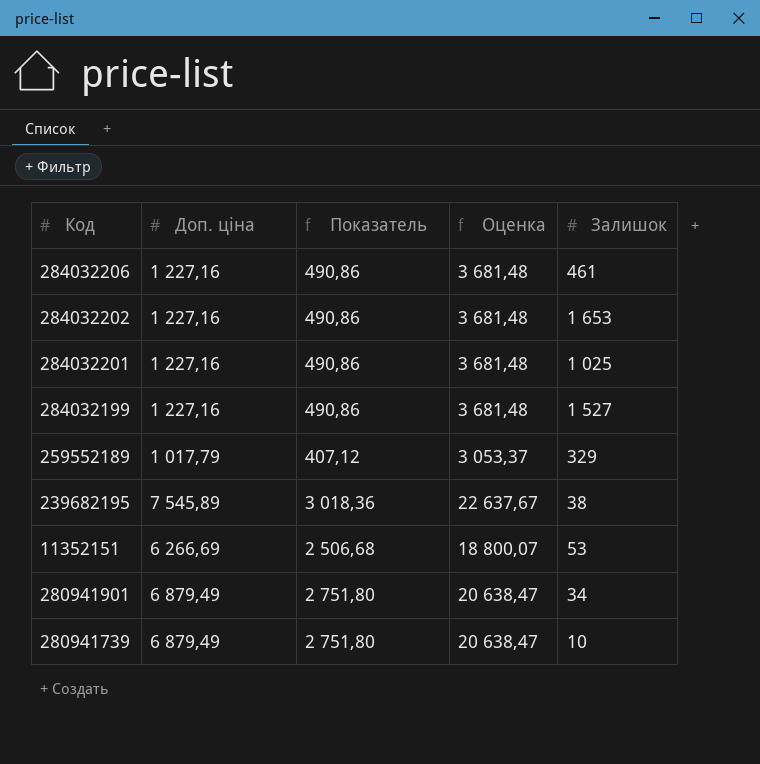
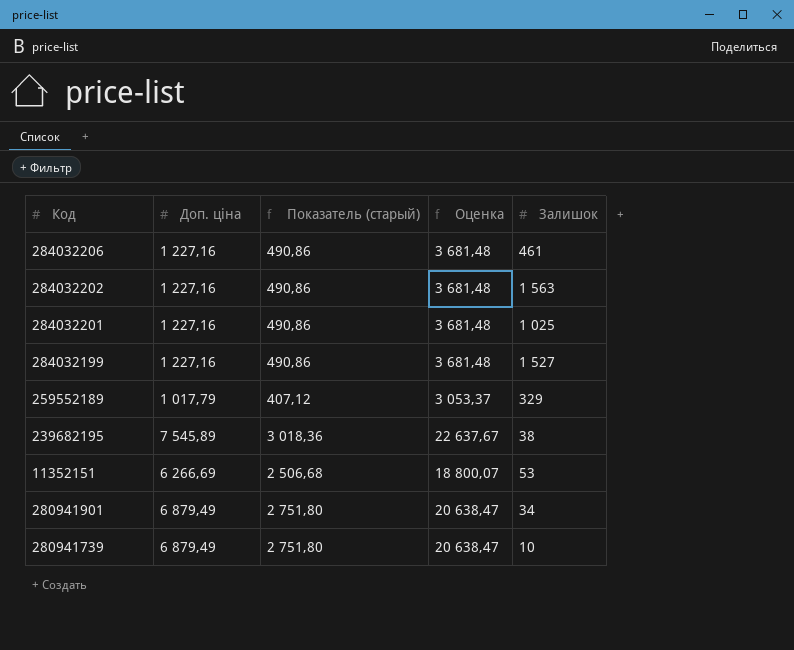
column name: Показатель -> Показатель (старый)
284032202 | Залишок: 1 653 -> 1 563

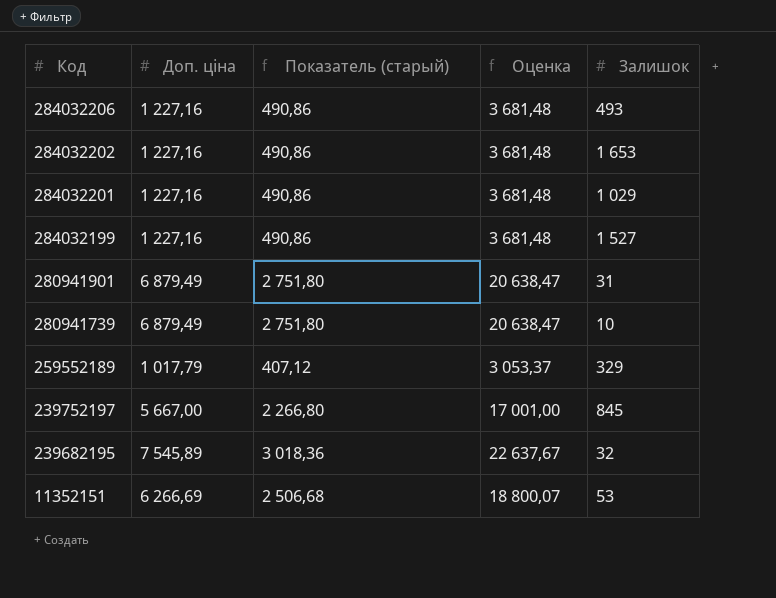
row order: none -> Код descending
284032206 | Залишок: 461 -> 493
284032202 | Залишок: 1 563 -> 1 653
284032201 | Залишок: 1 025 -> 1 029
280941901 | Залишок: 34 -> 31
row 239752197: none -> 5 667,00 | 2 266,80 | 17 001,00 | 845
239682195 | Залишок: 38 -> 32

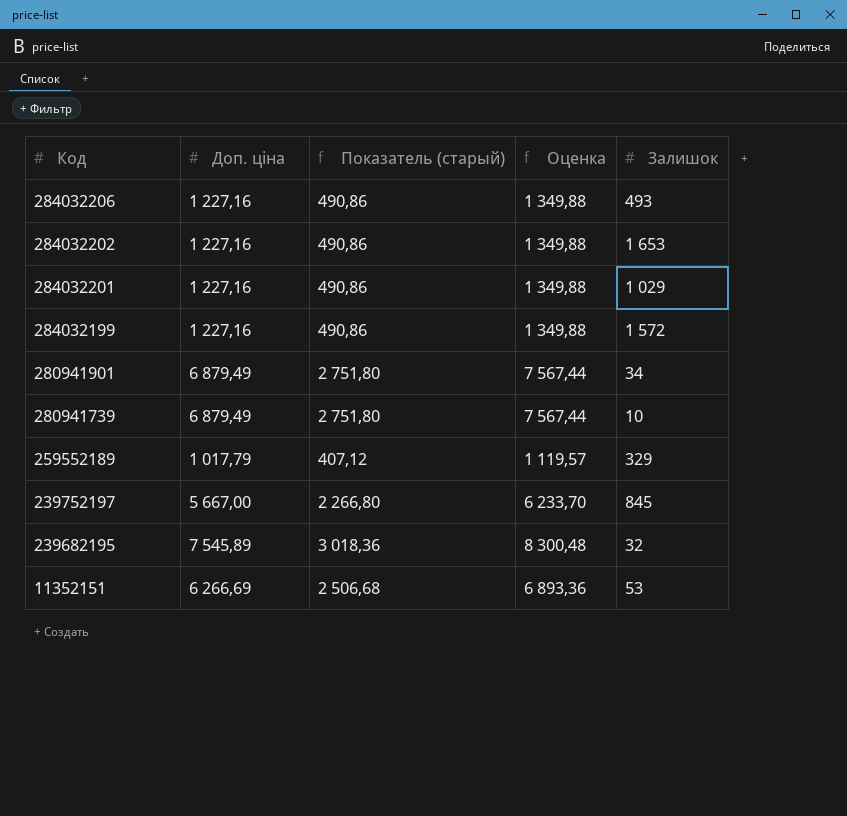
column Оценка | formula: [Доп. ціна] * 3 -> [Доп. ціна] * 1,1
284032199 | Залишок: 1 527 -> 1 572
280941901 | Залишок: 31 -> 34

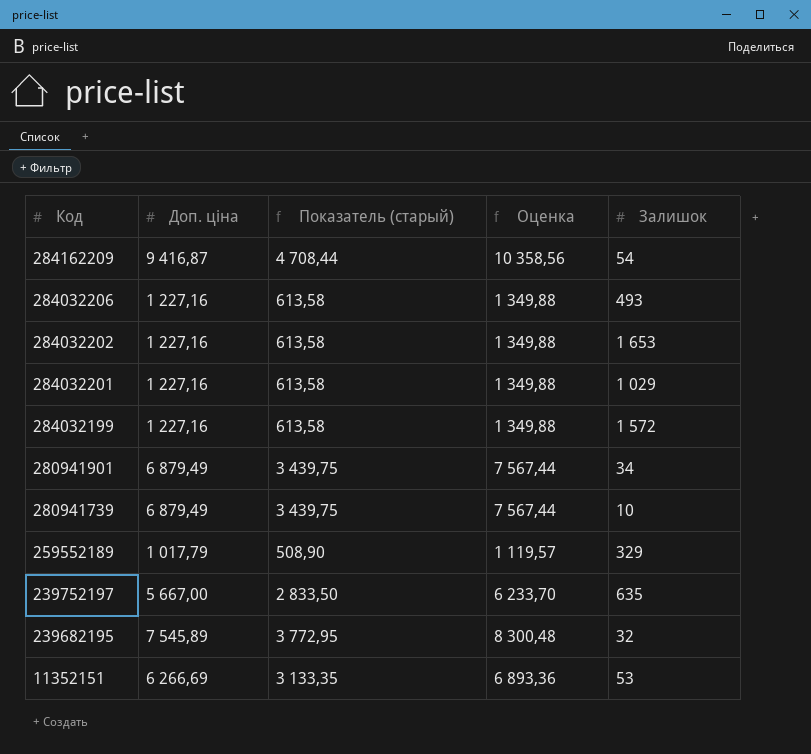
column Показатель (старый) | formula: [Доп. ціна] * 0,4 -> [Доп. ціна] * 0,5
row 284162209: none -> 9 416,87 | 4 708,44 | 10 358,56 | 54
239752197 | Залишок: 845 -> 635

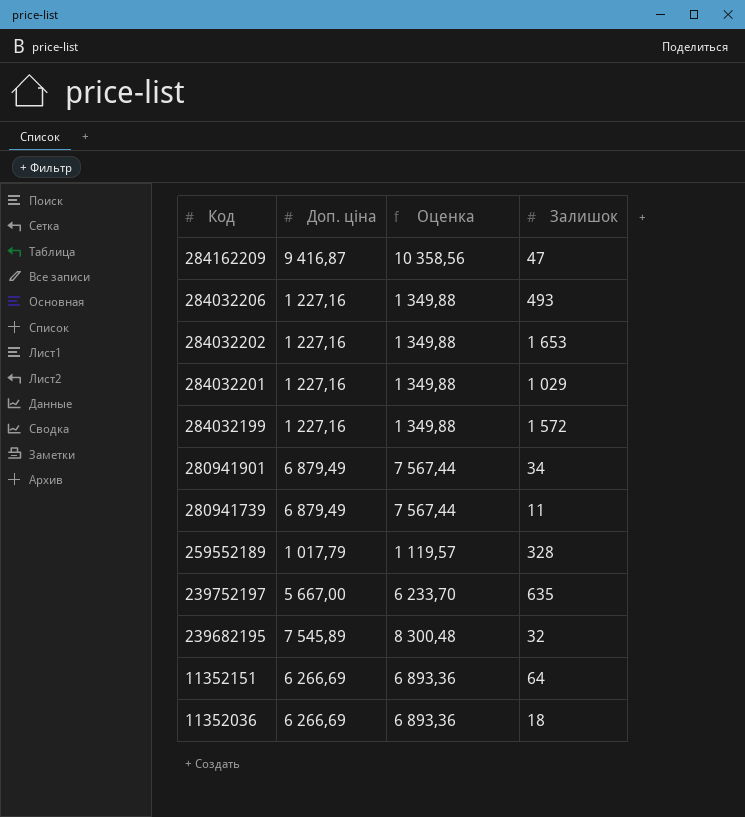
column Показатель (старый) | formula: [Доп. ціна] * 0,5 -> none
284162209 | Залишок: 54 -> 47
280941739 | Залишок: 10 -> 11
259552189 | Залишок: 329 -> 328
11352151 | Залишок: 53 -> 64
row 11352036: none -> 6 266,69 | 6 893,36 | 18

